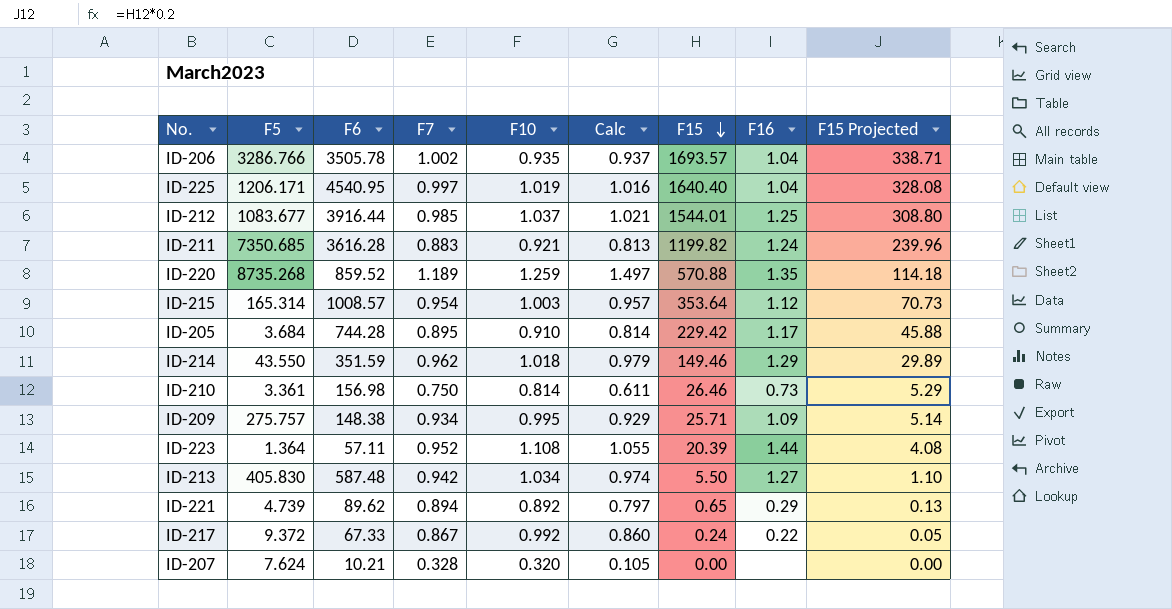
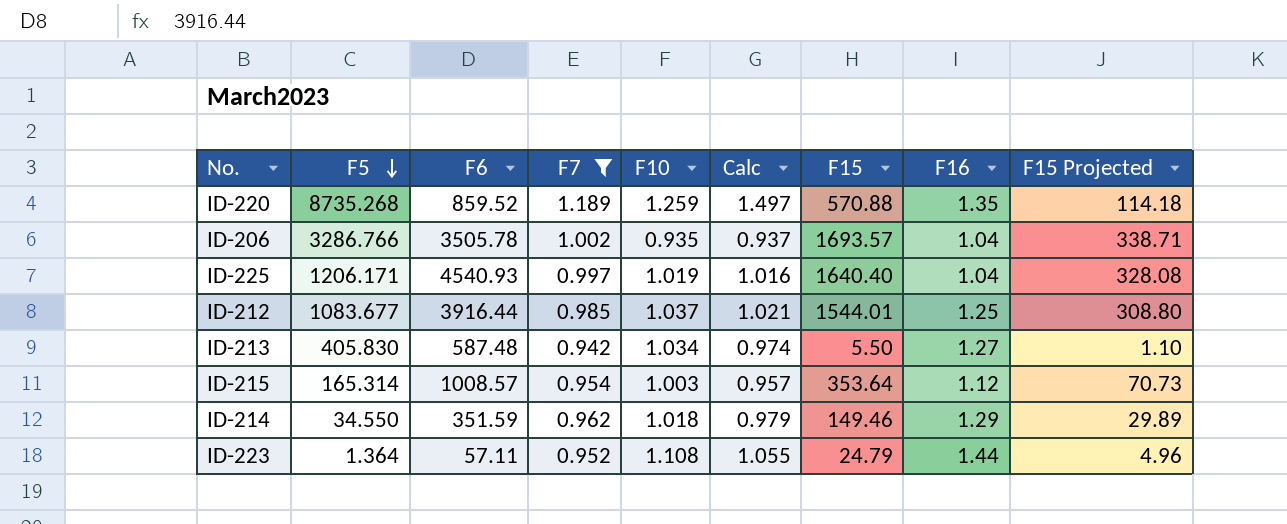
filter: none -> F7 >= 0.942
row order: F15 descending -> F5 descending
ID-225 | F6: 4540.95 -> 4540.93
ID-214 | F5: 43.550 -> 34.550
ID-223 | F15: 20.39 -> 24.79
ID-223 | F15 Projected: 4.08 -> 4.96

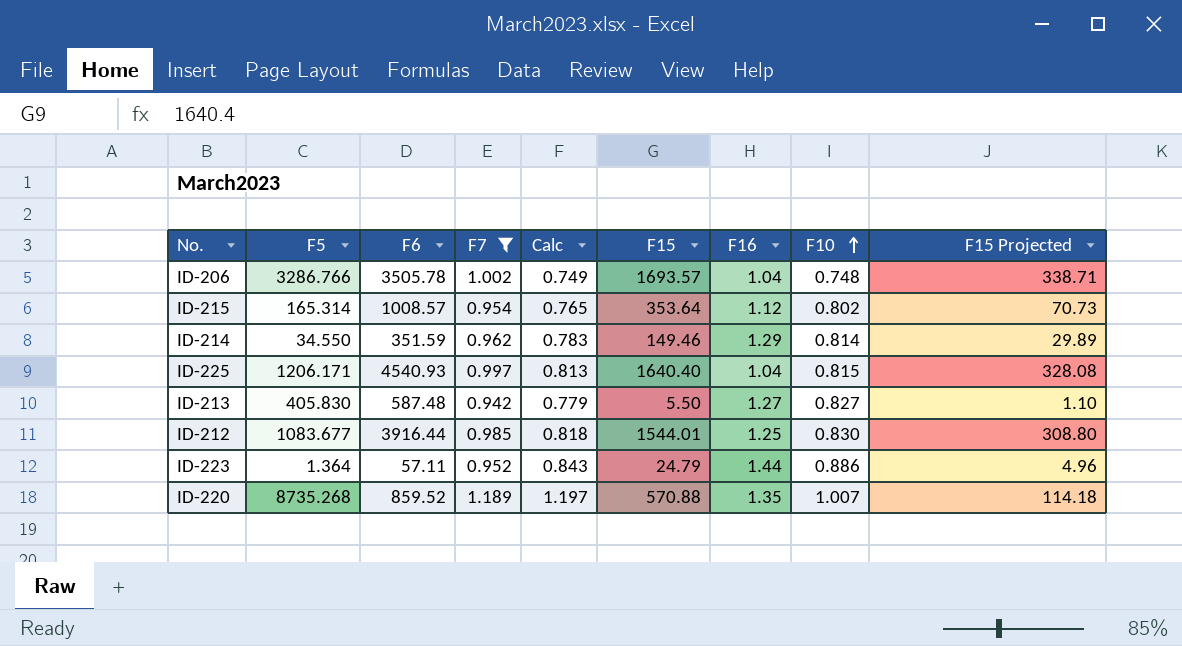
row order: F5 descending -> F10 ascending
column F10 | position: 5 -> 8
ID-206 | Calc: 0.937 -> 0.749
ID-206 | F10: 0.935 -> 0.748
ID-215 | Calc: 0.957 -> 0.765
ID-215 | F10: 1.003 -> 0.802
ID-214 | Calc: 0.979 -> 0.783
ID-214 | F10: 1.018 -> 0.814
ID-225 | Calc: 1.016 -> 0.813
ID-225 | F10: 1.019 -> 0.815
ID-213 | Calc: 0.974 -> 0.779
ID-213 | F10: 1.034 -> 0.827
ID-212 | Calc: 1.021 -> 0.818
ID-212 | F10: 1.037 -> 0.830
ID-223 | Calc: 1.055 -> 0.843
ID-223 | F10: 1.108 -> 0.886
ID-220 | Calc: 1.497 -> 1.197
ID-220 | F10: 1.259 -> 1.007

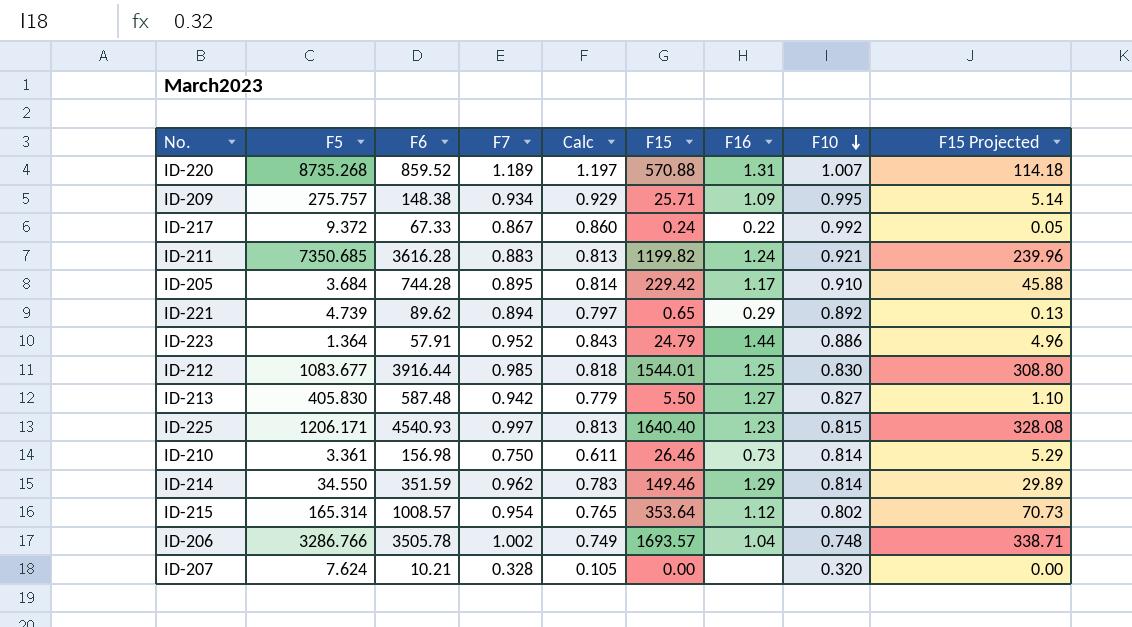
filter: F7 >= 0.942 -> none
row order: F10 ascending -> F10 descending
ID-220 | F16: 1.35 -> 1.31
ID-223 | F6: 57.11 -> 57.91
ID-225 | F16: 1.04 -> 1.23

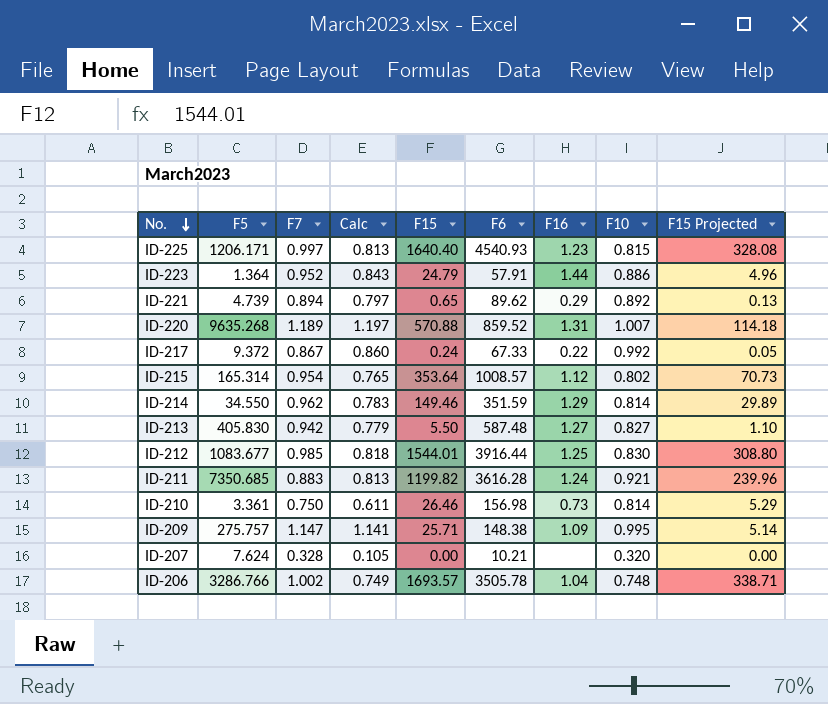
row order: F10 descending -> No. descending
column F6 | position: 3 -> 6
row ID-205: 3.684 | 744.28 | 0.895 | 0.814 | 229.42 | 1.17 | 0.910 | 45.88 -> none
ID-220 | F5: 8735.268 -> 9635.268
ID-209 | F7: 0.934 -> 1.147
ID-209 | Calc: 0.929 -> 1.141

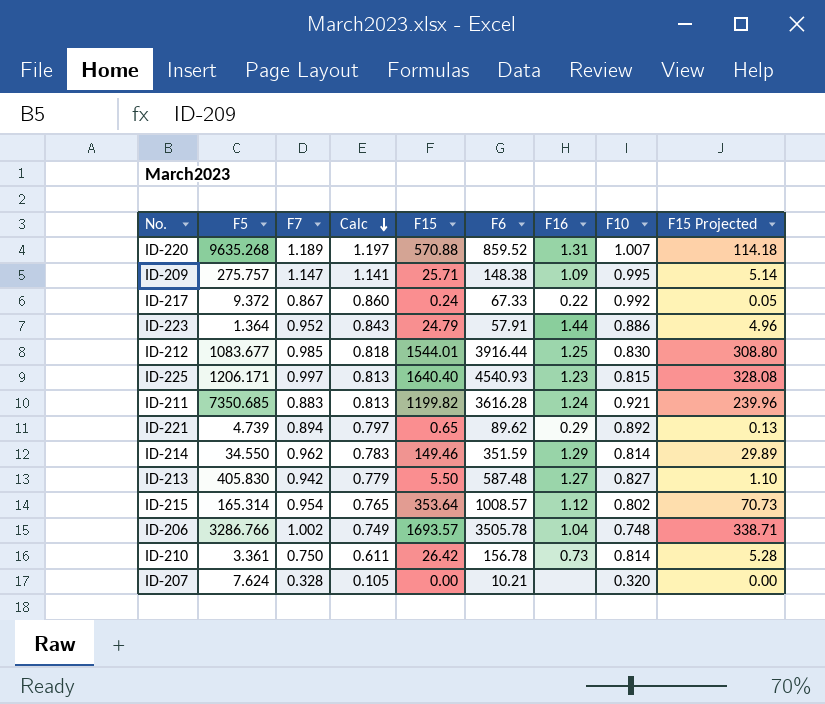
row order: No. descending -> Calc descending
ID-210 | F15: 26.46 -> 26.42
ID-210 | F6: 156.98 -> 156.78
ID-210 | F15 Projected: 5.29 -> 5.28

